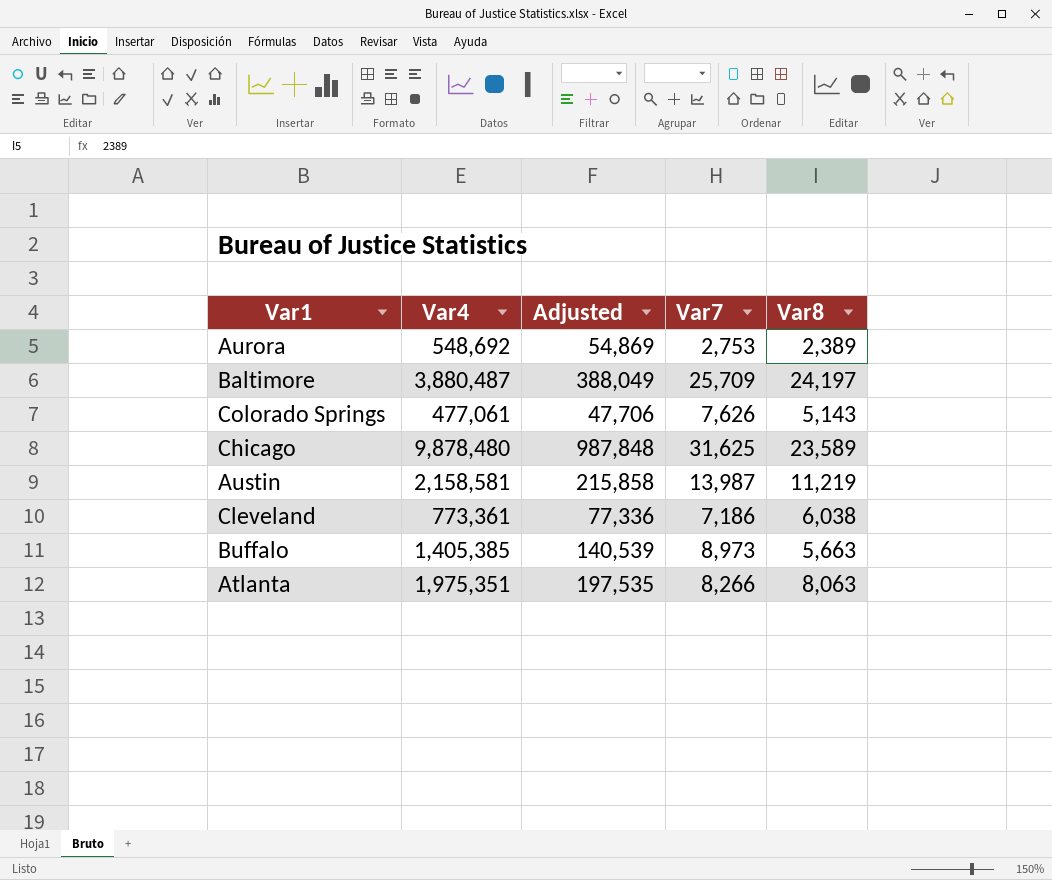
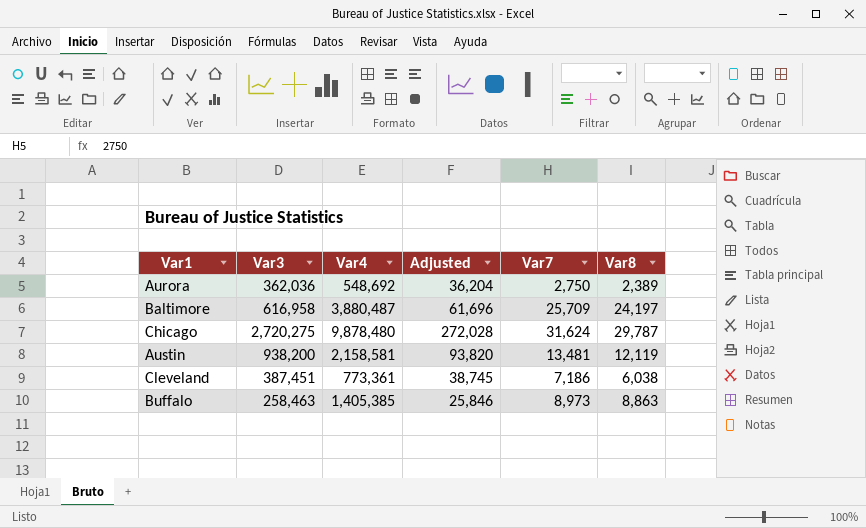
column Var3 | position: none -> 2
column Adjusted | formula: [Var4] * 0.1 -> [Var3] * 0.1
row Colorado Springs: 477,061 | 47,706 | 7,626 | 5,143 -> none
row Atlanta: 1,975,351 | 197,535 | 8,266 | 8,063 -> none
Aurora | Var7: 2,753 -> 2,750
Chicago | Var7: 31,625 -> 31,624
Chicago | Var8: 23,589 -> 29,787
Austin | Var7: 13,987 -> 13,481
Austin | Var8: 11,219 -> 12,119
Buffalo | Var8: 5,663 -> 8,863

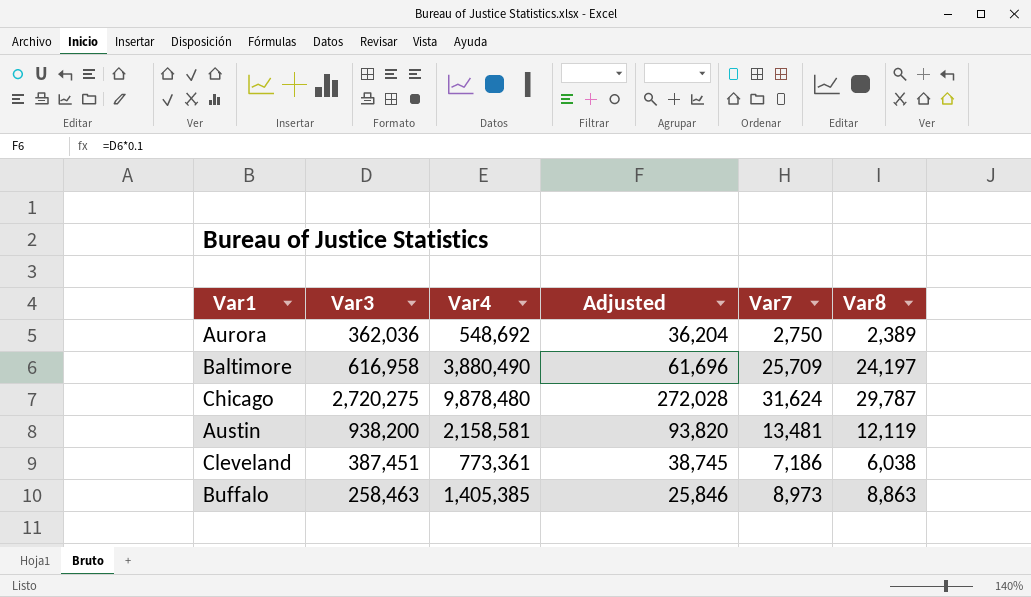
Baltimore | Var4: 3,880,487 -> 3,880,490

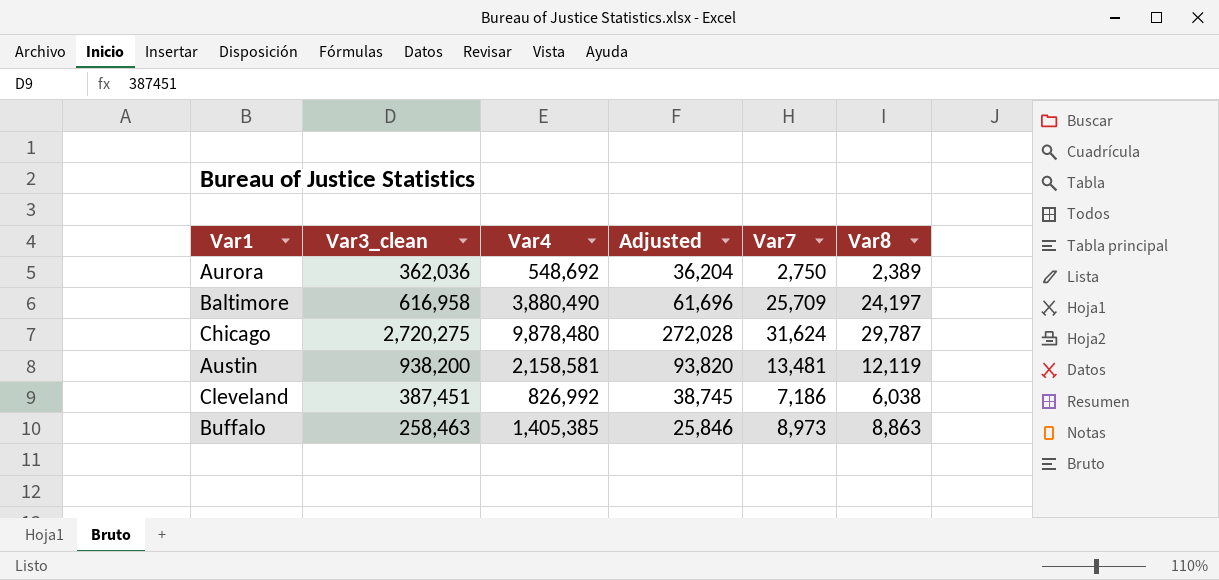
column name: Var3 -> Var3_clean
Cleveland | Var4: 773,361 -> 826,992

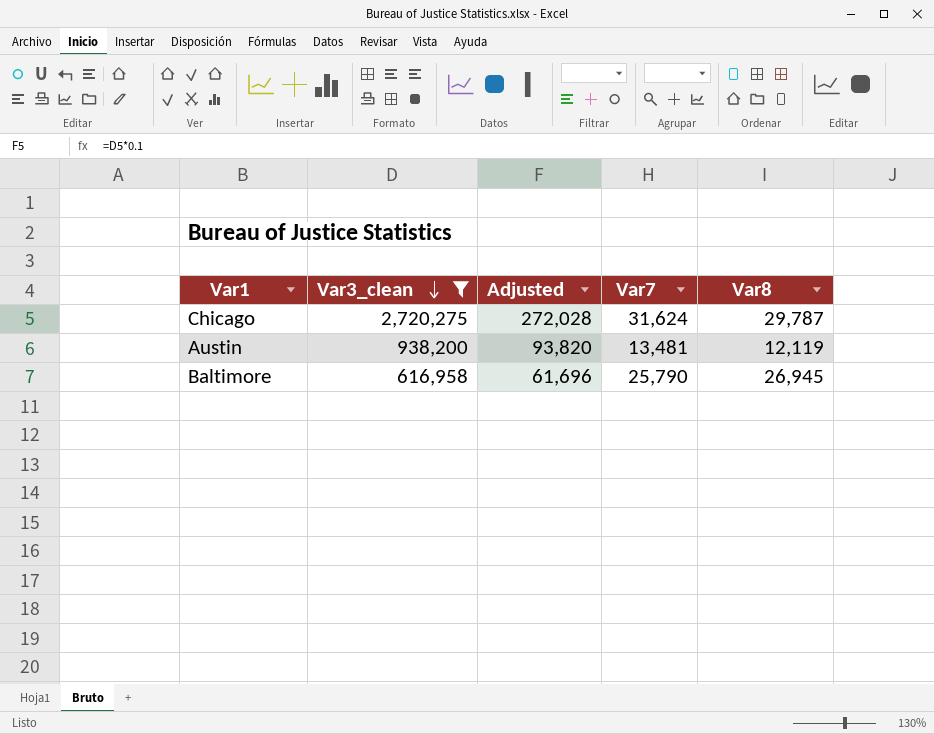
filter: none -> Var3_clean >= 616,958
row order: none -> Var3_clean descending
column Var4 | position: 3 -> none
Baltimore | Var7: 25,709 -> 25,790
Baltimore | Var8: 24,197 -> 26,945

